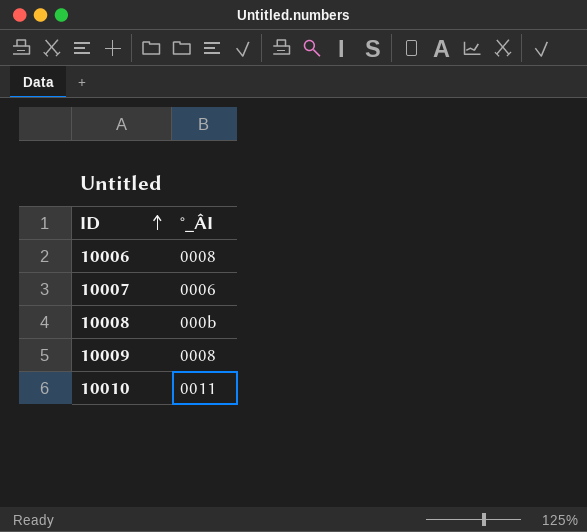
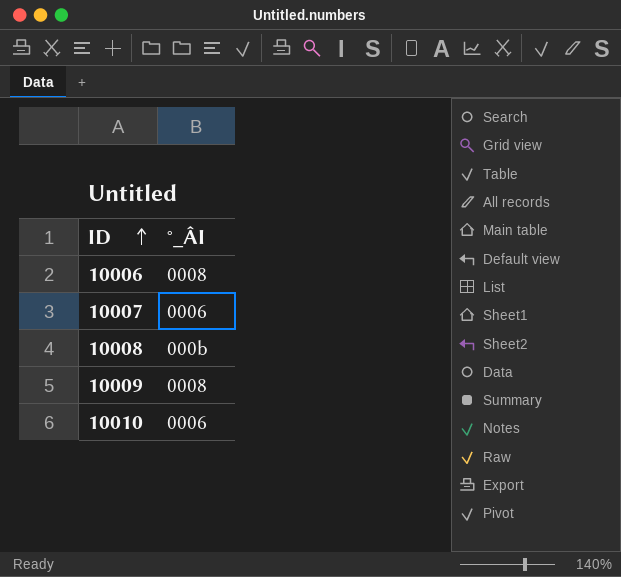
10010 | °_ÂI: 0011 -> 0006

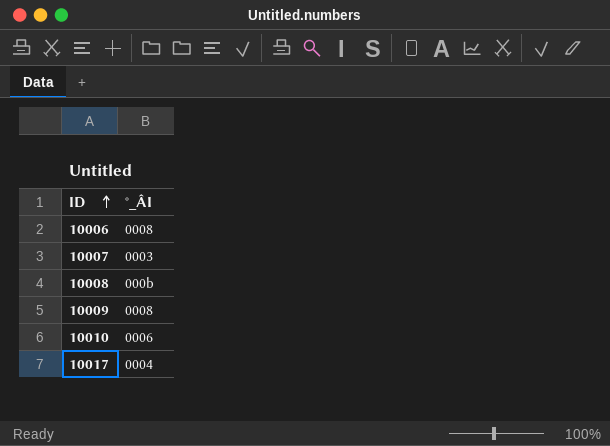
10007 | °_ÂI: 0006 -> 0003
row 10017: none -> 0004

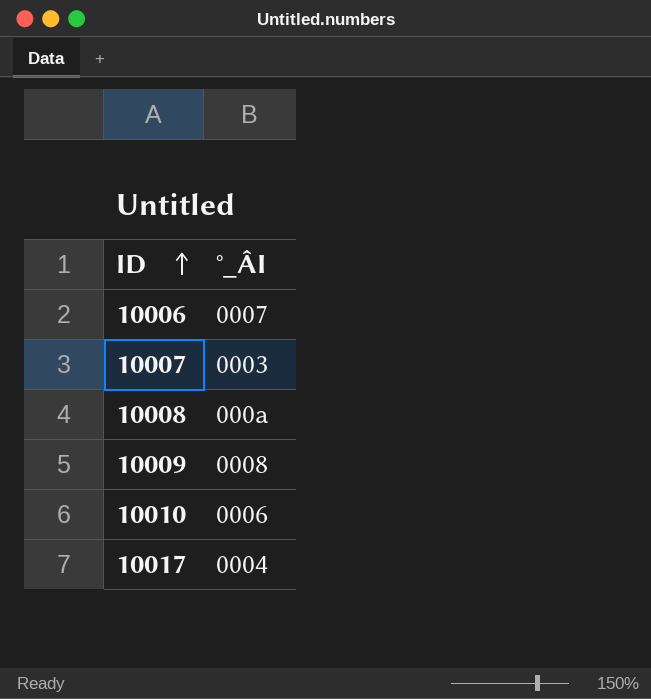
10006 | °_ÂI: 0008 -> 0007
10008 | °_ÂI: 000b -> 000a

